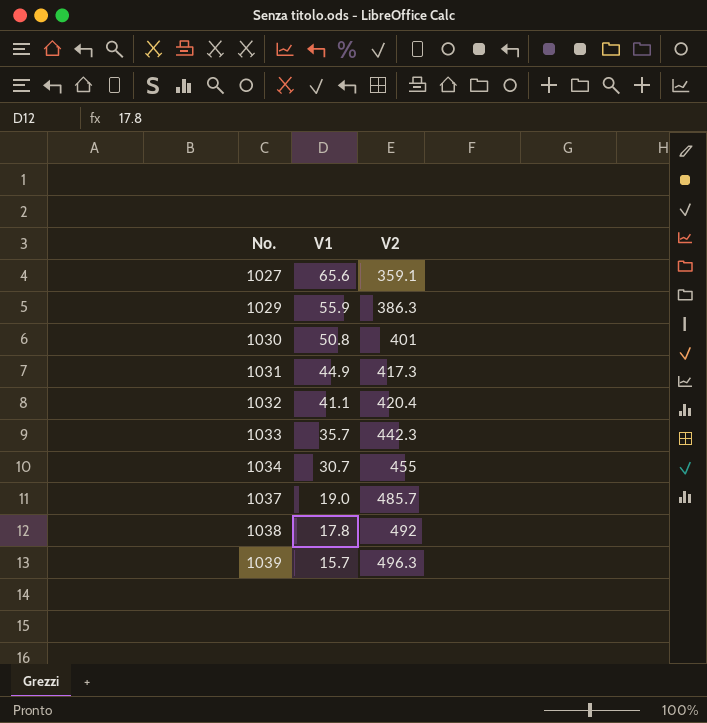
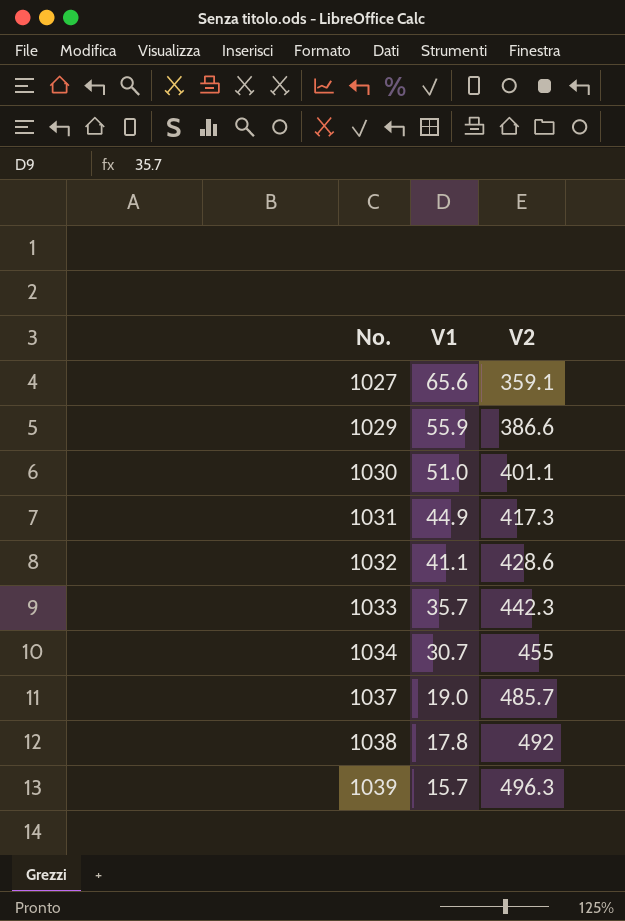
1029 | V2: 386.3 -> 386.6
1030 | V1: 50.8 -> 51.0
1030 | V2: 401 -> 401.1
1032 | V2: 420.4 -> 428.6

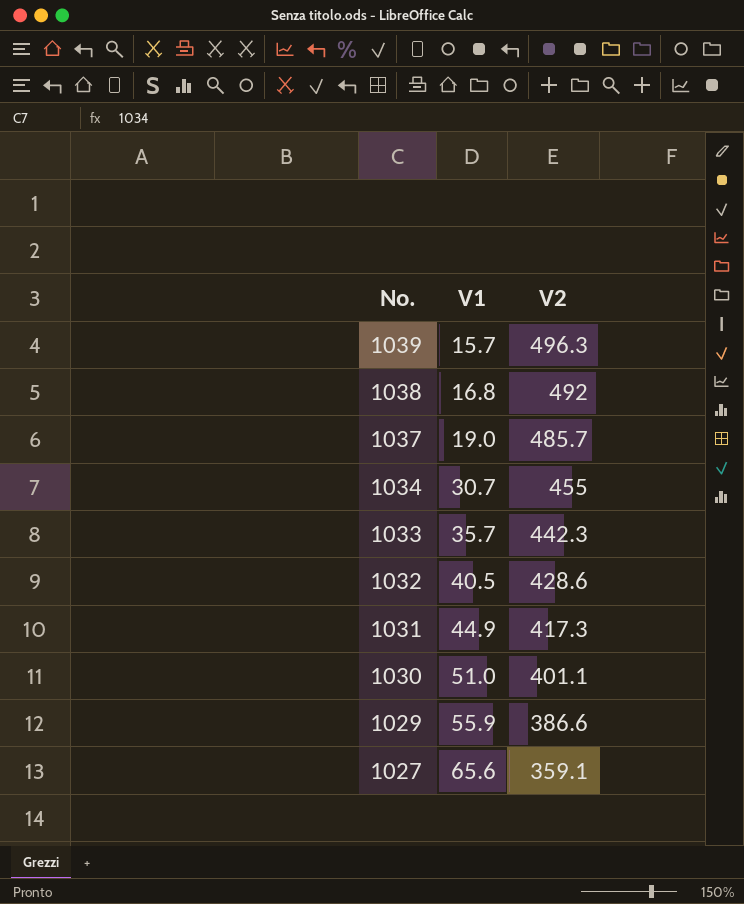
row order: No. ascending -> No. descending
1038 | V1: 17.8 -> 16.8
1032 | V1: 41.1 -> 40.5

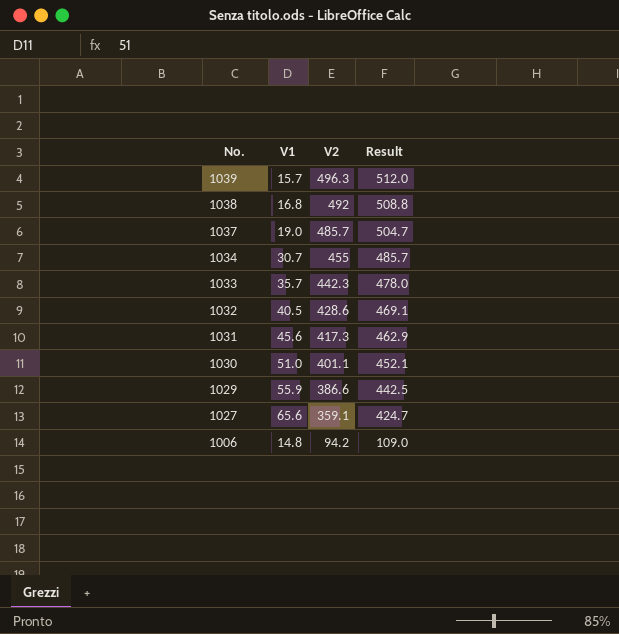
column Result | formula: none -> [V1] + [V2]
1031 | V1: 44.9 -> 45.6
row 1006: none -> 14.8 | 94.2 | 109.0

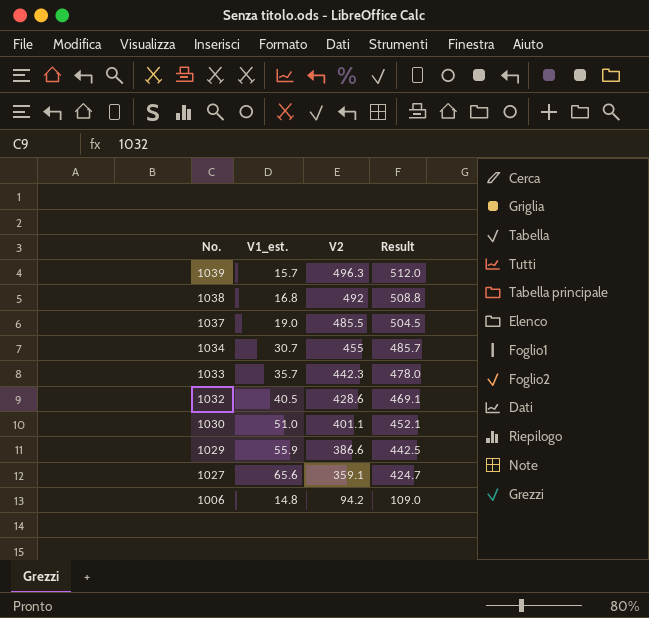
column name: V1 -> V1_est.
row 1031: 45.6 | 417.3 | 462.9 -> none
1037 | V2: 485.7 -> 485.5
1037 | Result: 504.7 -> 504.5

